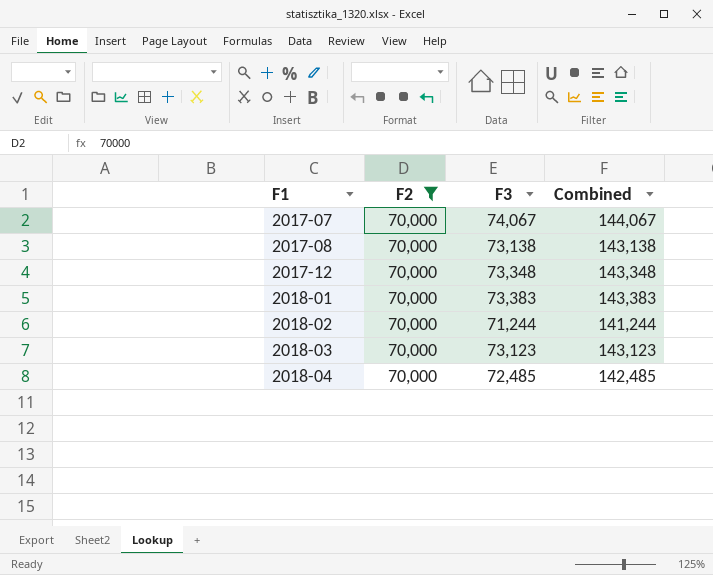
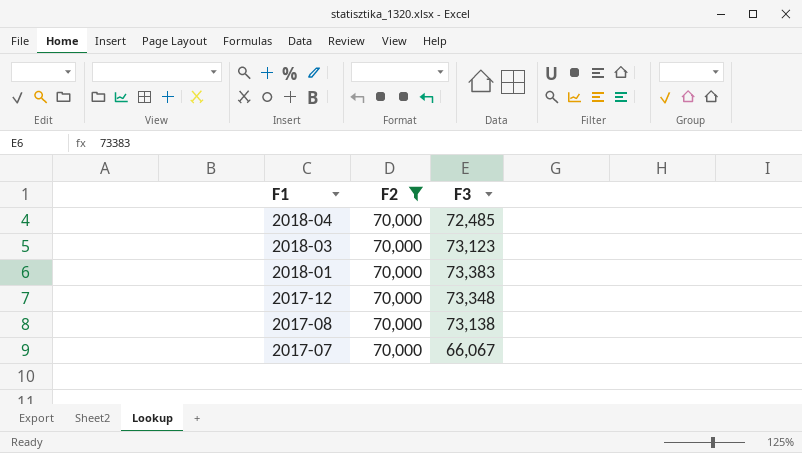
row order: F1 ascending -> F1 descending
column Combined | formula: [F2] + [F3] -> none
row 2018-02: 70,000 | 71,244 | 141,244 -> none
2017-07 | F3: 74,067 -> 66,067

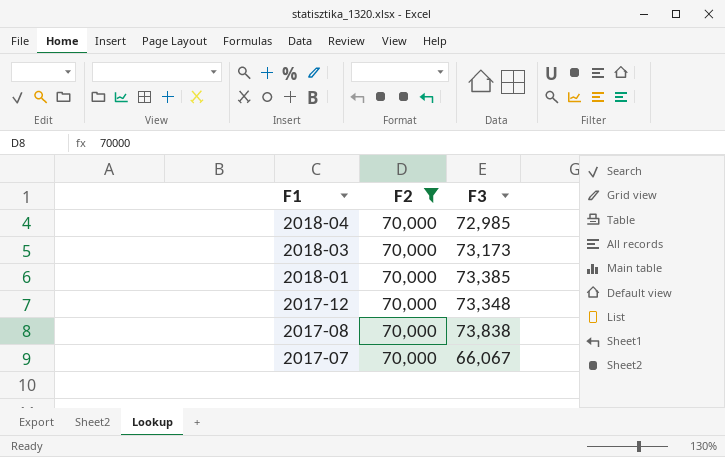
2018-04 | F3: 72,485 -> 72,985
2018-03 | F3: 73,123 -> 73,173
2018-01 | F3: 73,383 -> 73,385
2017-08 | F3: 73,138 -> 73,838

